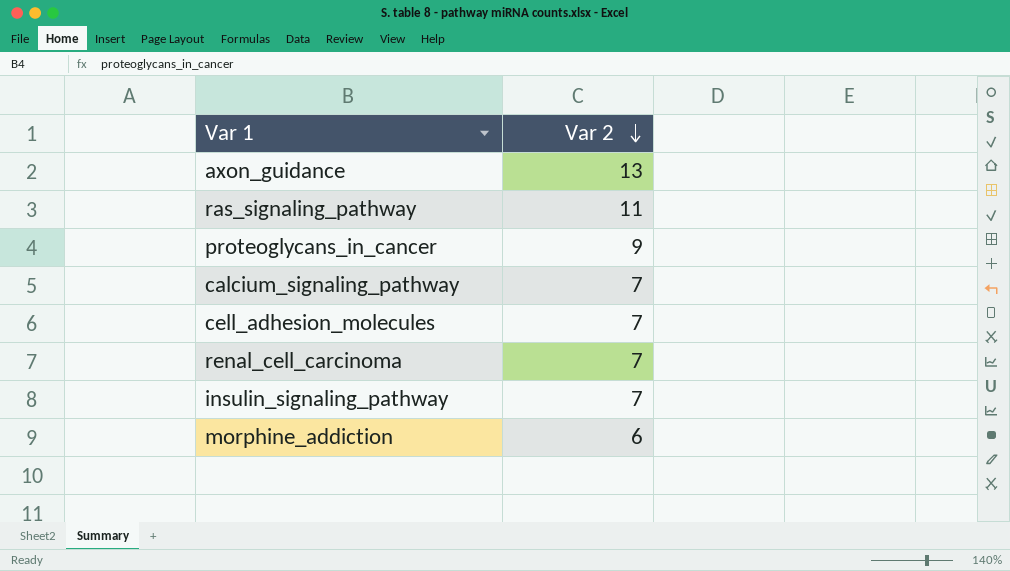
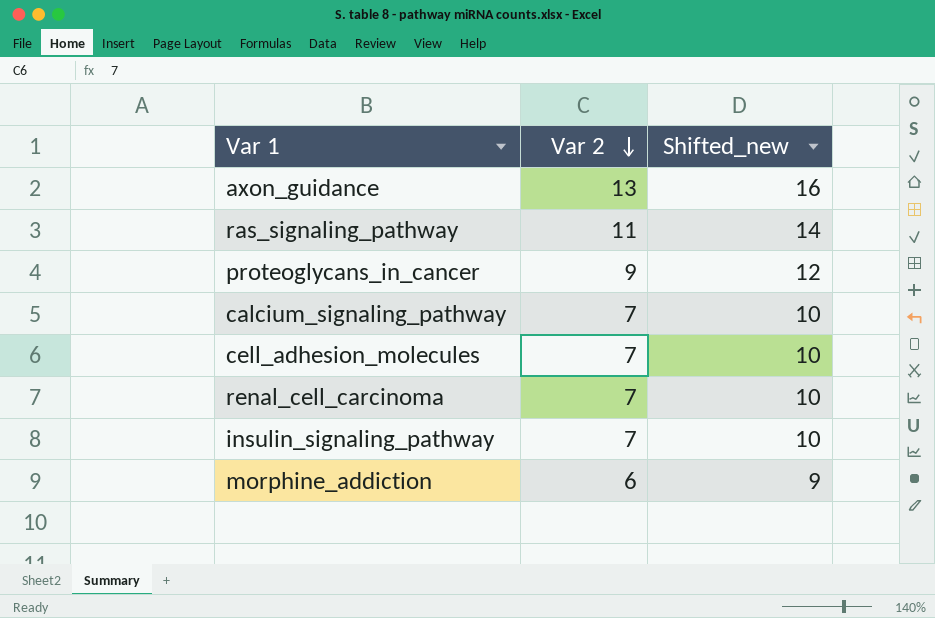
column Shifted_new | formula: none -> [Var 2] + 3

